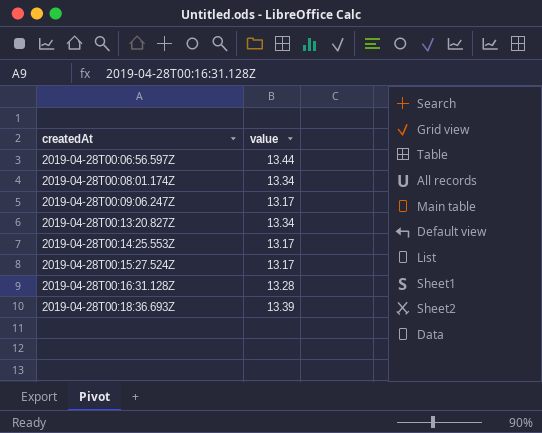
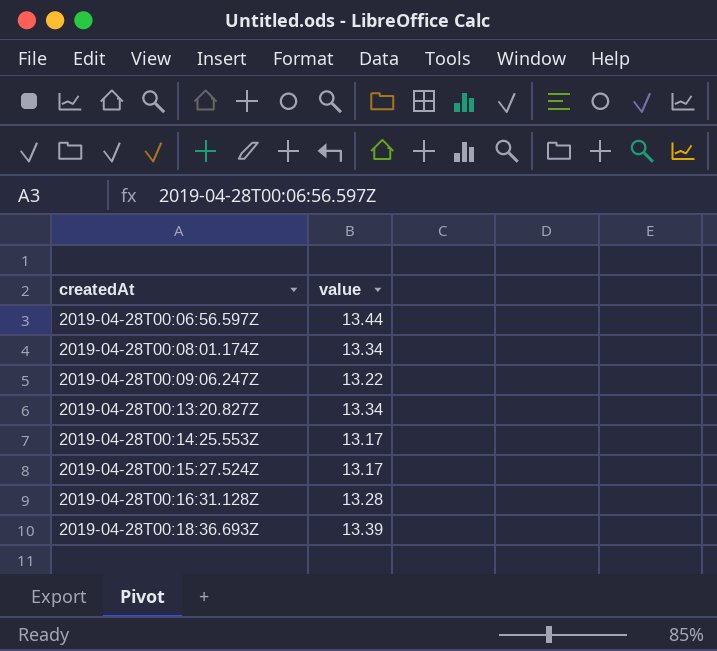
2019-04-28T00:09:06.247Z | value: 13.17 -> 13.22

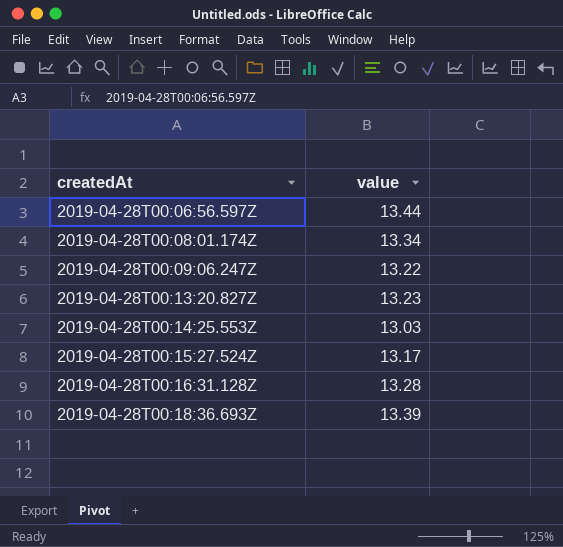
2019-04-28T00:13:20.827Z | value: 13.34 -> 13.23
2019-04-28T00:14:25.553Z | value: 13.17 -> 13.03

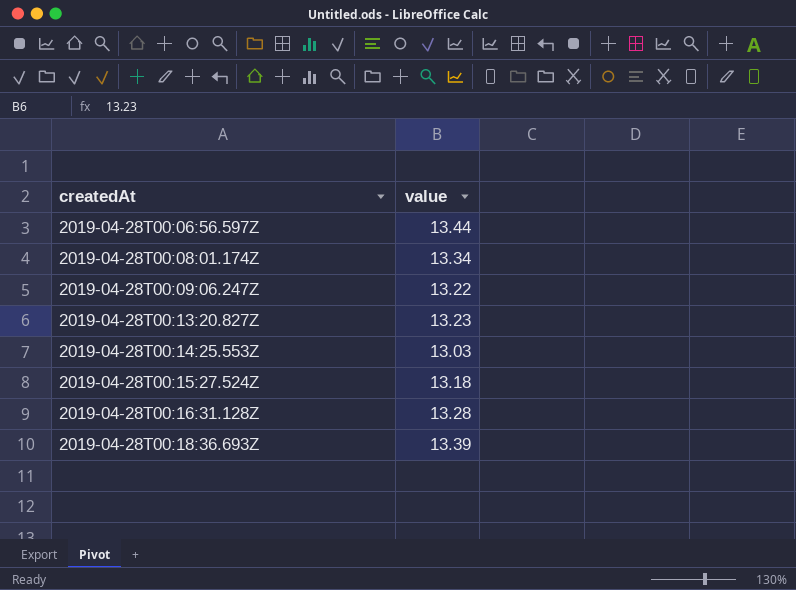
2019-04-28T00:15:27.524Z | value: 13.17 -> 13.18

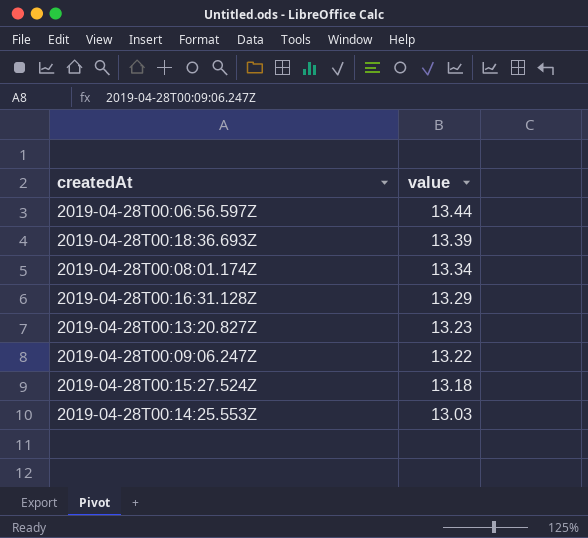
row order: createdAt ascending -> value descending
2019-04-28T00:16:31.128Z | value: 13.28 -> 13.29

